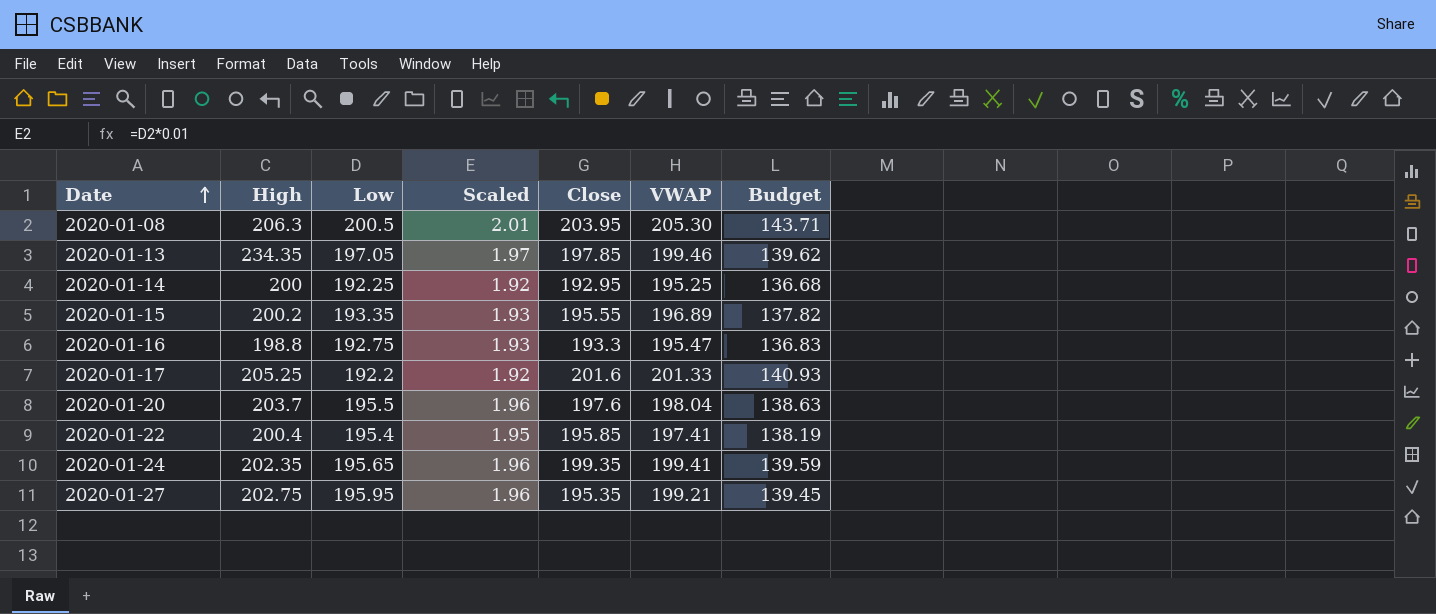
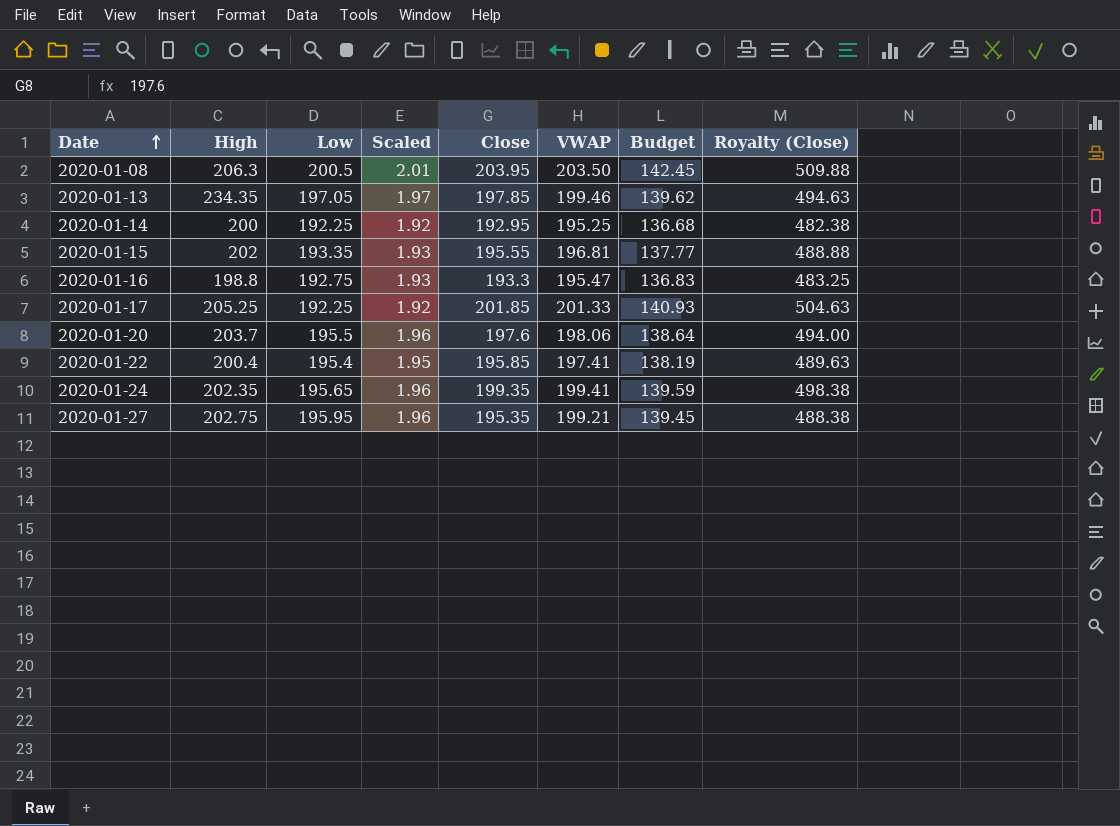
column Royalty (Close) | formula: none -> [Close] * 2.5
2020-01-08 | VWAP: 205.30 -> 203.50
2020-01-08 | Budget: 143.71 -> 142.45
2020-01-15 | High: 200.2 -> 202
2020-01-15 | VWAP: 196.89 -> 196.81
2020-01-15 | Budget: 137.82 -> 137.77
2020-01-17 | Low: 192.2 -> 192.25
2020-01-17 | Close: 201.6 -> 201.85
2020-01-20 | VWAP: 198.04 -> 198.06
2020-01-20 | Budget: 138.63 -> 138.64

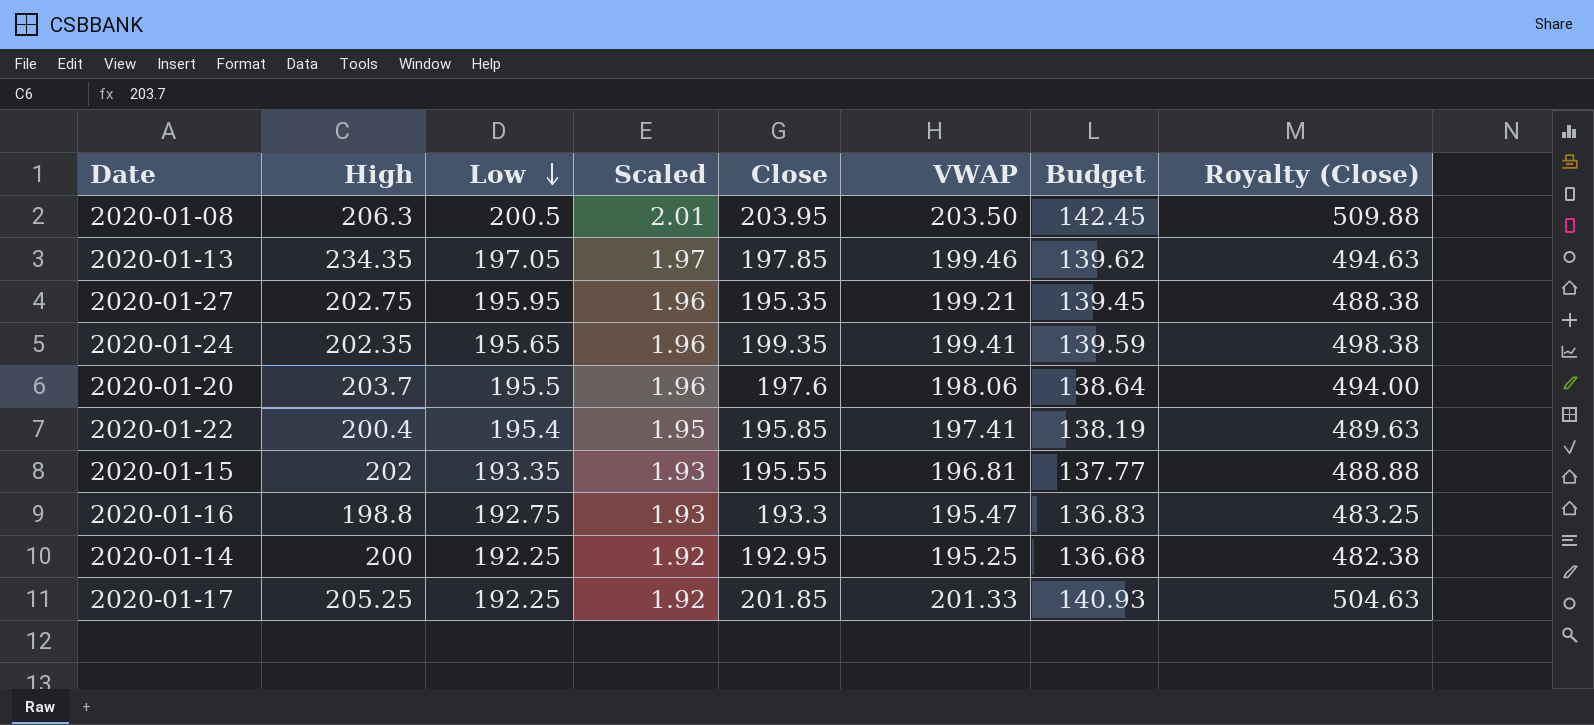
row order: Date ascending -> Low descending

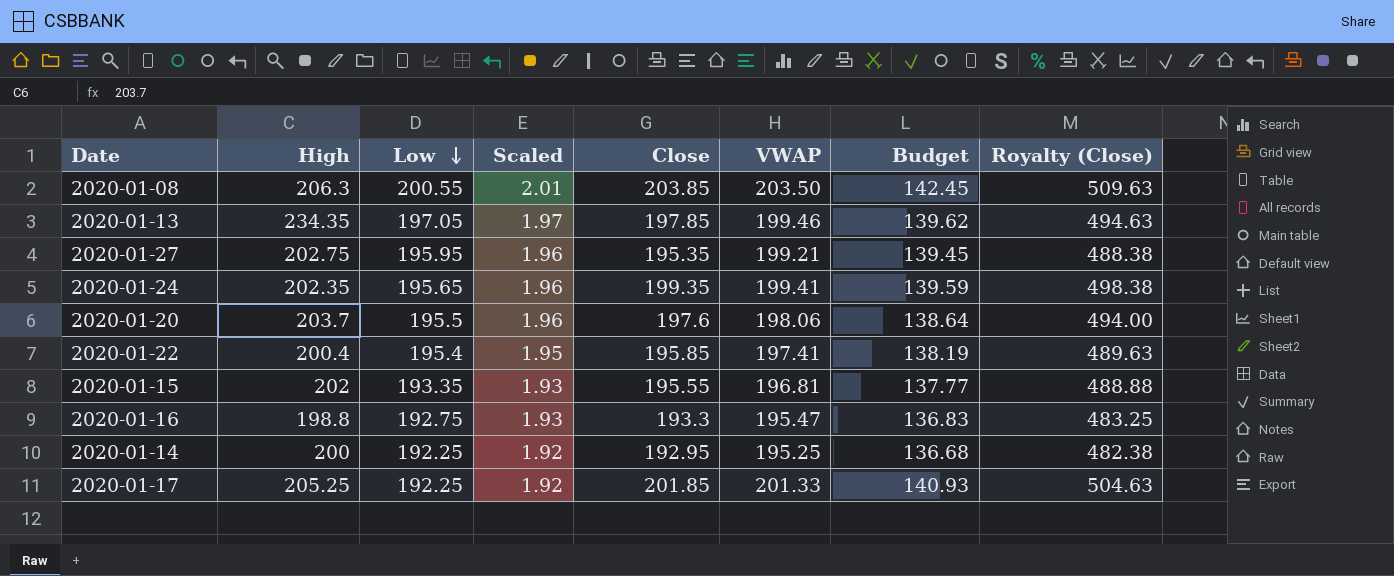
2020-01-08 | Low: 200.5 -> 200.55
2020-01-08 | Close: 203.95 -> 203.85
2020-01-08 | Royalty (Close): 509.88 -> 509.63

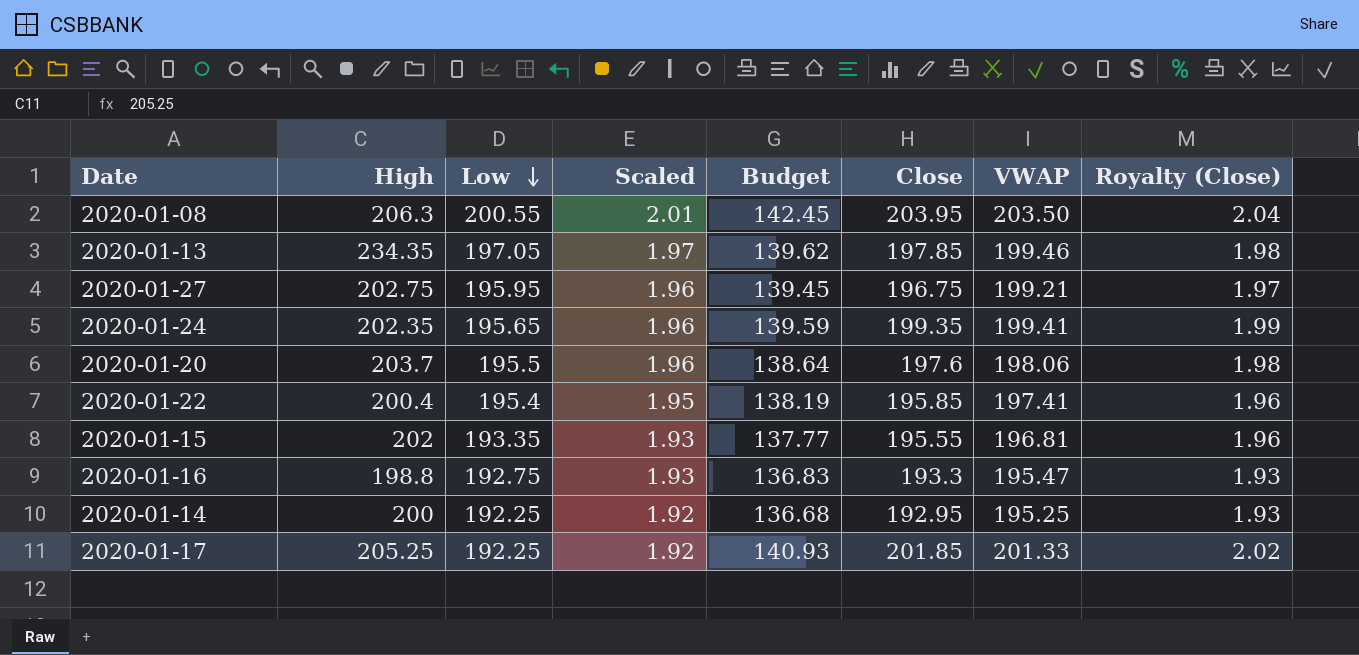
column Budget | position: 7 -> 5
column Royalty (Close) | formula: [Close] * 2.5 -> [Close] * 0.01
2020-01-08 | Close: 203.85 -> 203.95
2020-01-27 | Close: 195.35 -> 196.75

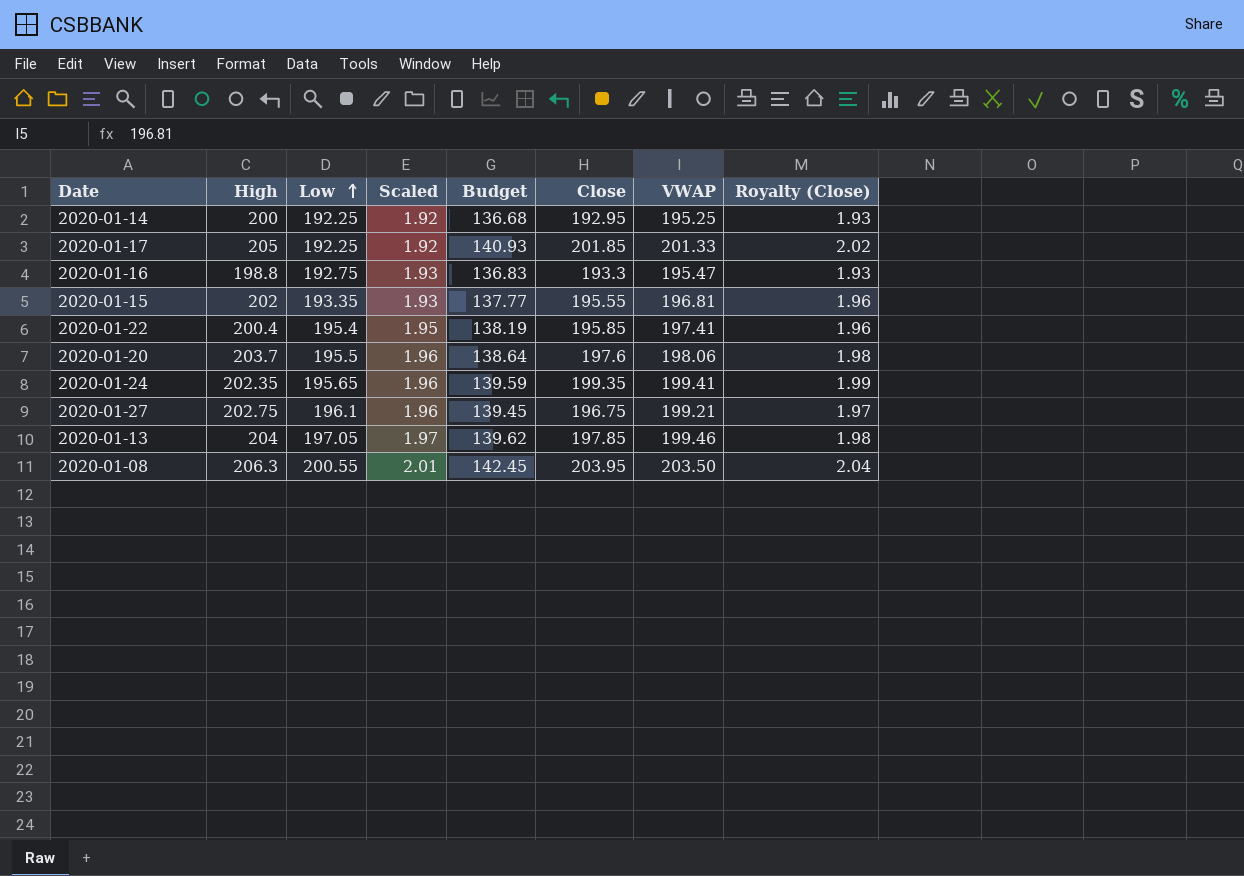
row order: Low descending -> Low ascending
2020-01-17 | High: 205.25 -> 205
2020-01-27 | Low: 195.95 -> 196.1
2020-01-13 | High: 234.35 -> 204

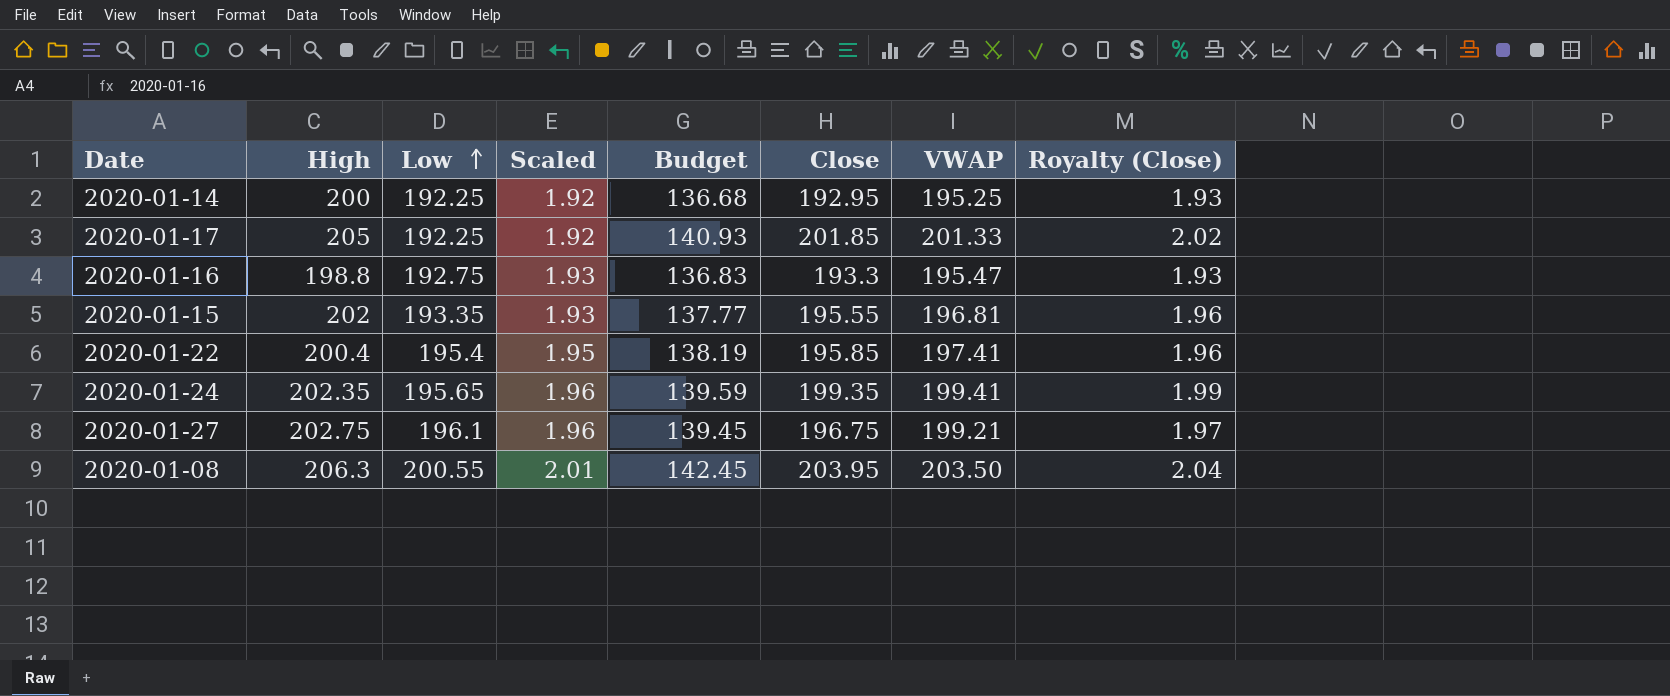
row 2020-01-20: 203.7 | 195.5 | 1.96 | 138.64 | 197.6 | 198.06 | 1.98 -> none
row 2020-01-13: 204 | 197.05 | 1.97 | 139.62 | 197.85 | 199.46 | 1.98 -> none

